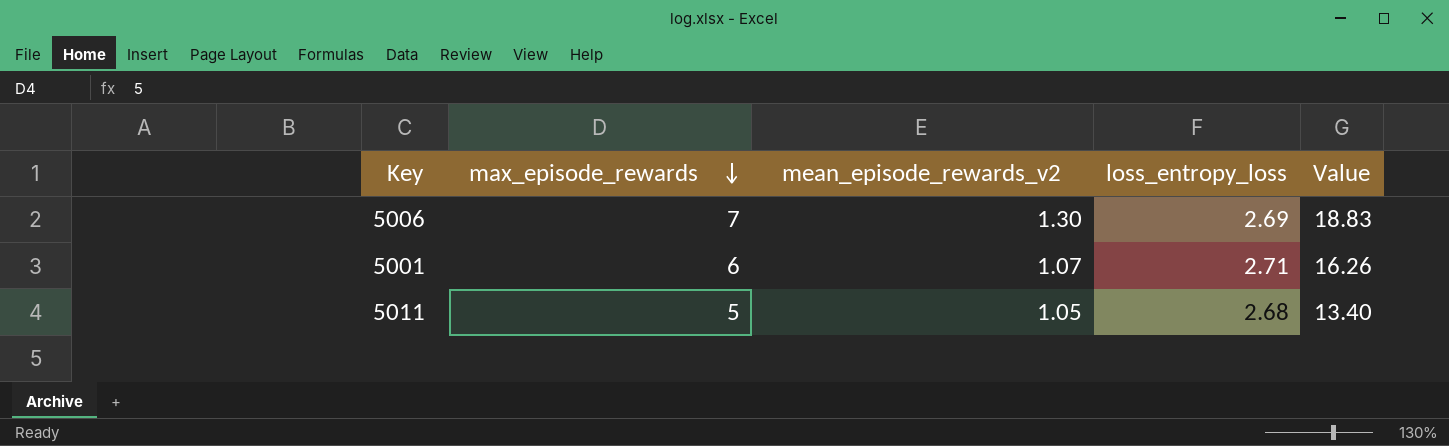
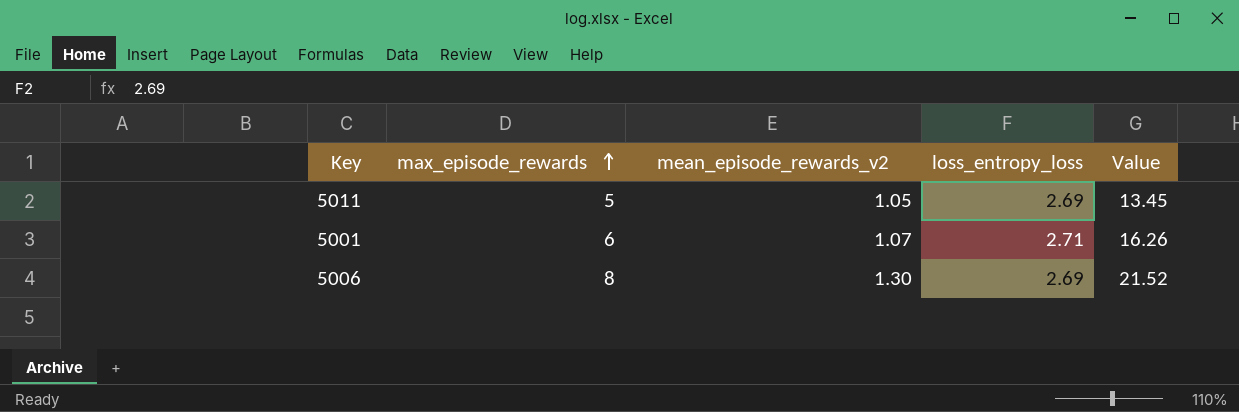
row order: max_episode_rewards descending -> max_episode_rewards ascending
5011 | loss_entropy_loss: 2.68 -> 2.69
5011 | Value: 13.40 -> 13.45
5006 | max_episode_rewards: 7 -> 8
5006 | Value: 18.83 -> 21.52

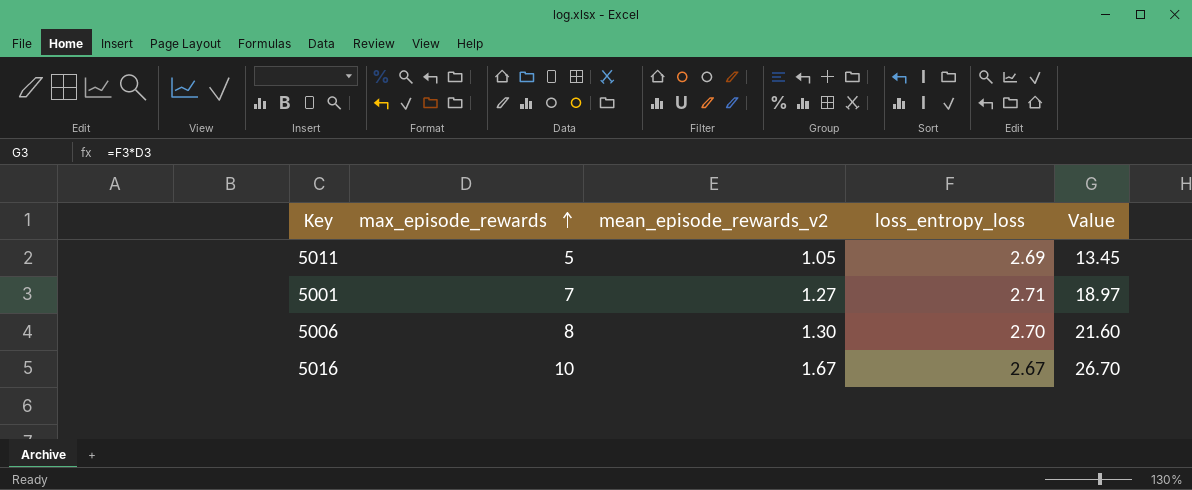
5001 | max_episode_rewards: 6 -> 7
5001 | mean_episode_rewards_v2: 1.07 -> 1.27
5001 | Value: 16.26 -> 18.97
5006 | loss_entropy_loss: 2.69 -> 2.70
5006 | Value: 21.52 -> 21.60
row 5016: none -> 10 | 1.67 | 2.67 | 26.70

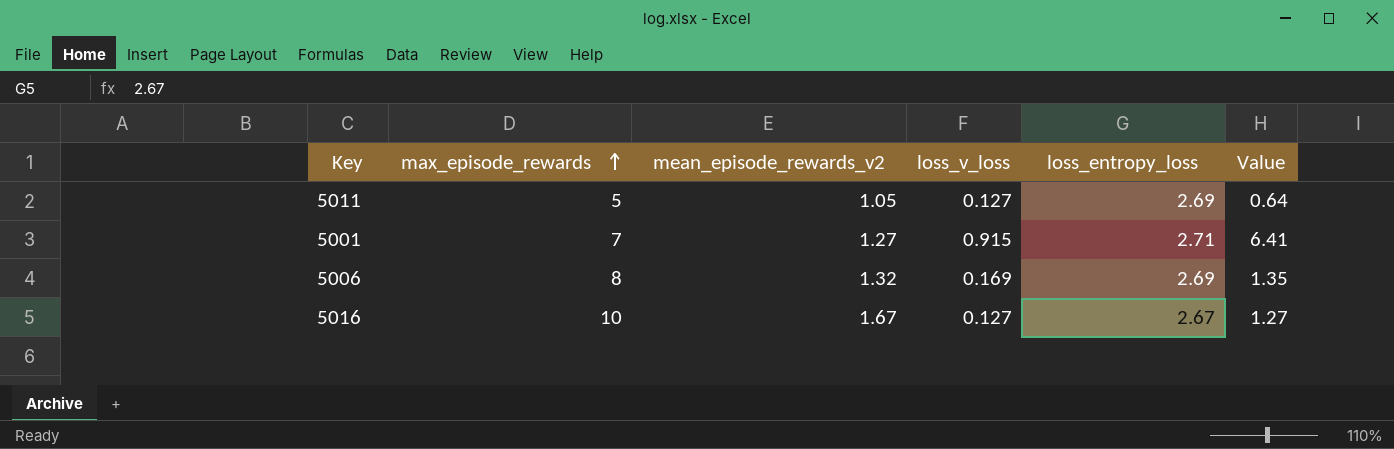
column loss_v_loss | position: none -> 4
column Value | formula: [max_episode_rewards] * [loss_entropy_loss] -> [max_episode_rewards] * [loss_v_loss]
5006 | mean_episode_rewards_v2: 1.30 -> 1.32
5006 | loss_entropy_loss: 2.70 -> 2.69

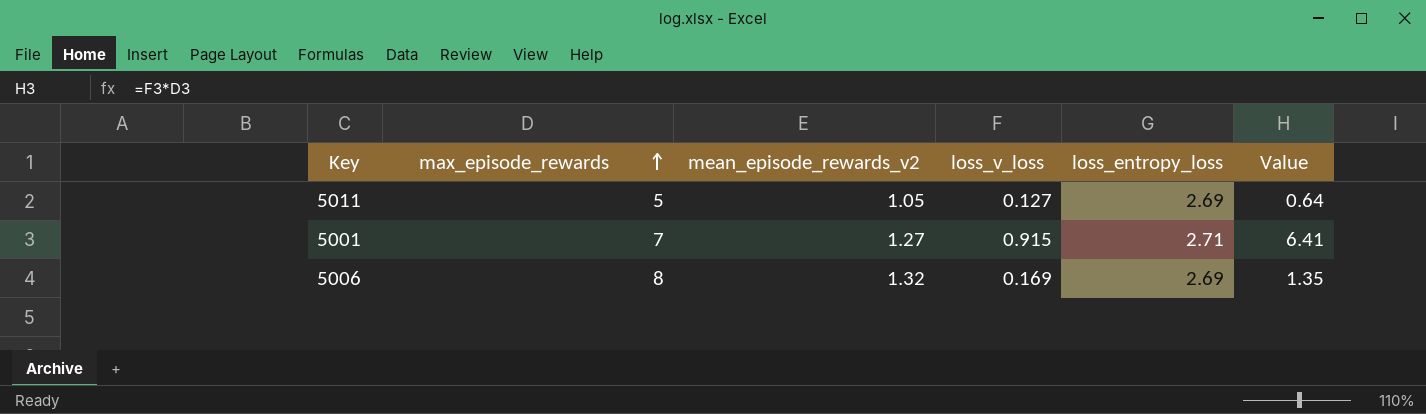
row 5016: 10 | 1.67 | 0.127 | 2.67 | 1.27 -> none

